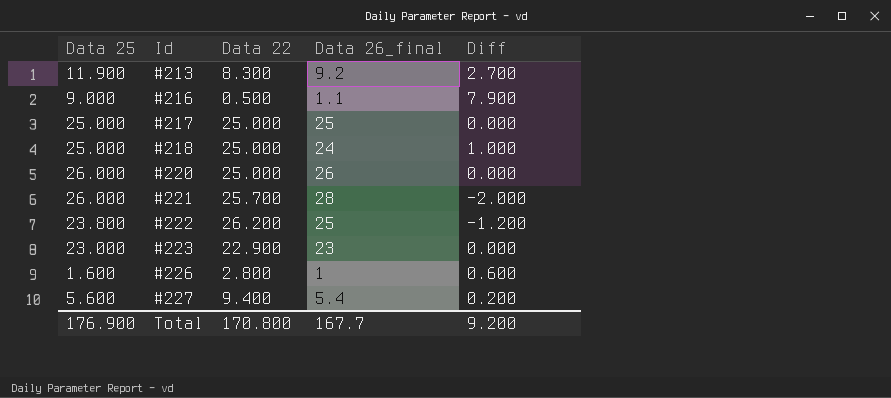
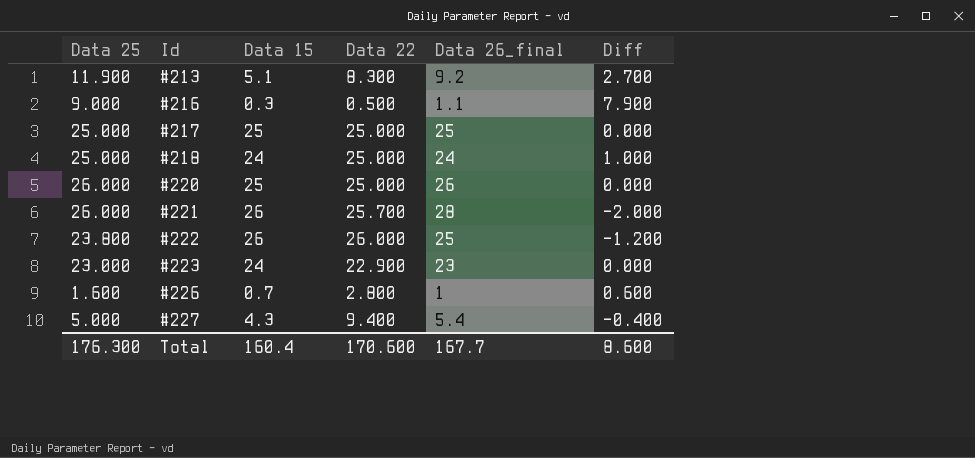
column Data 15 | position: none -> 3
#222 | Data 22: 26.200 -> 26.000
#227 | Data 25: 5.600 -> 5.000
#227 | Diff: 0.200 -> -0.400
Total | Data 25: 176.900 -> 176.300
Total | Data 22: 170.800 -> 170.600
Total | Diff: 9.200 -> 8.600

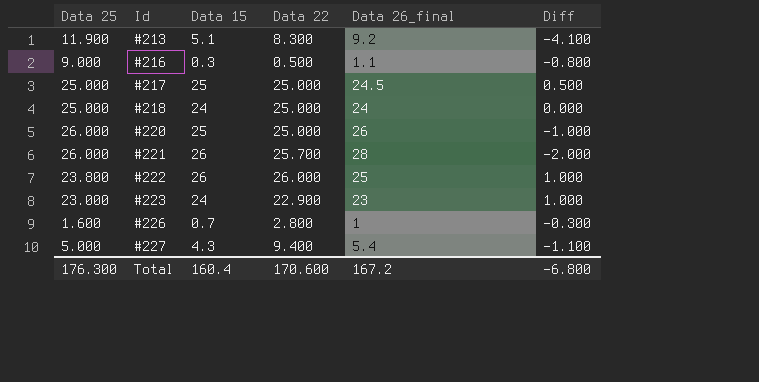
column Diff | formula: [Data 25] - [Data 26_final] -> [Data 15] - [Data 26_final]
#217 | Data 26_final: 25 -> 24.5
Total | Data 26_final: 167.7 -> 167.2
Total | Diff: 8.600 -> -6.800

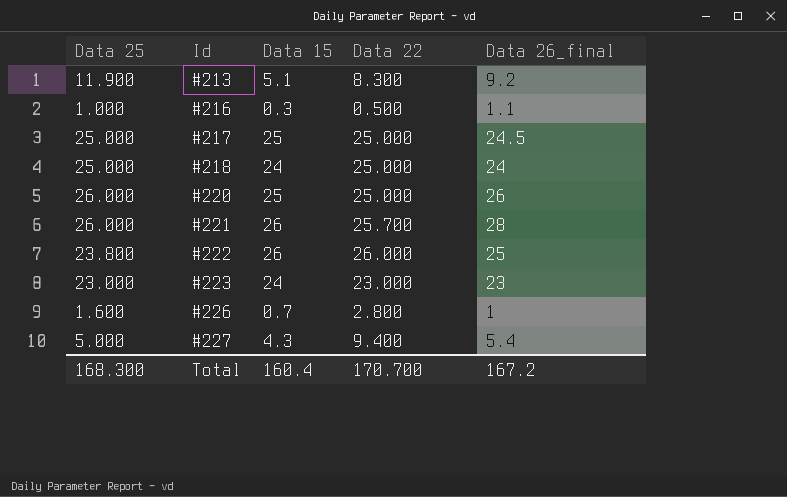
column Diff | formula: [Data 15] - [Data 26_final] -> none
#216 | Data 25: 9.000 -> 1.000
#223 | Data 22: 22.900 -> 23.000
Total | Data 25: 176.300 -> 168.300
Total | Data 22: 170.600 -> 170.700

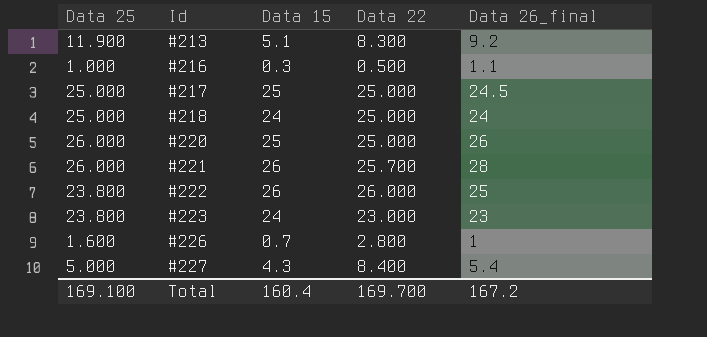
#223 | Data 25: 23.000 -> 23.800
#227 | Data 22: 9.400 -> 8.400
Total | Data 25: 168.300 -> 169.100
Total | Data 22: 170.700 -> 169.700

